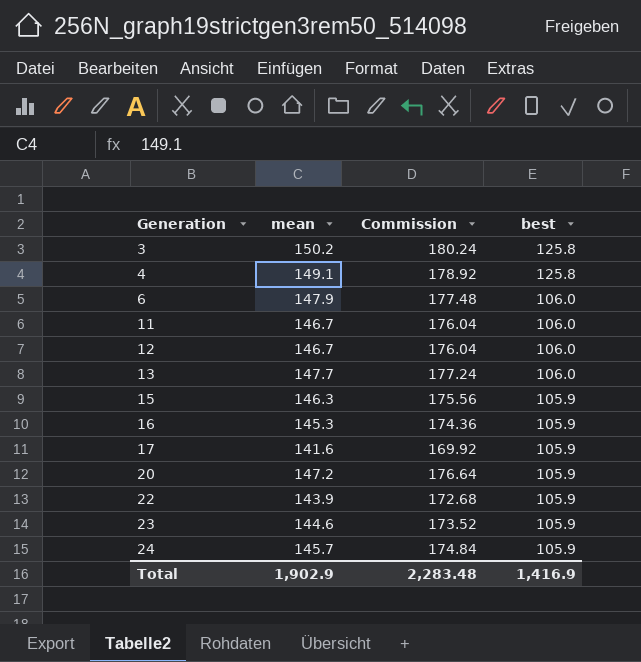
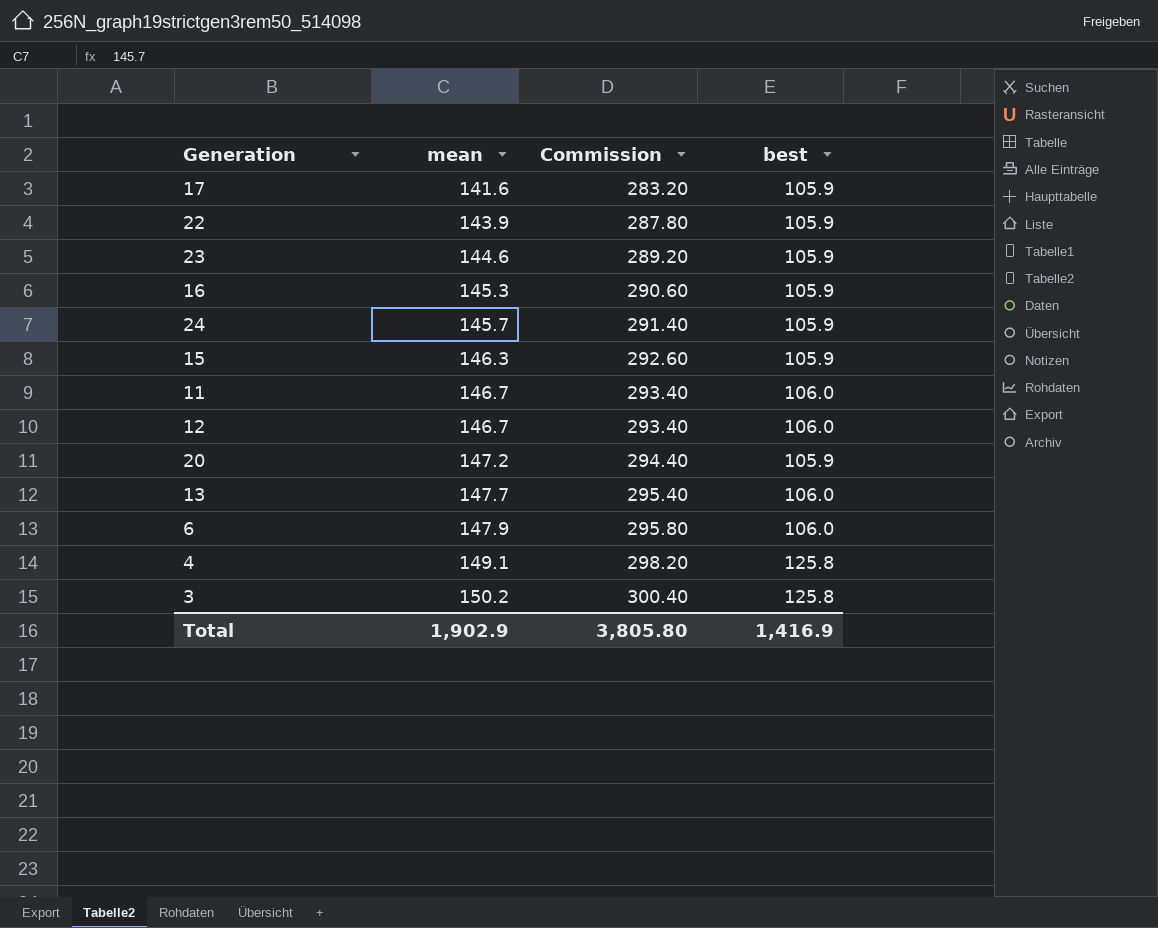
row order: Generation ascending -> mean ascending
column Commission | formula: [mean] * 1.2 -> [mean] * 2
Total | Commission: 2,283.48 -> 3,805.80

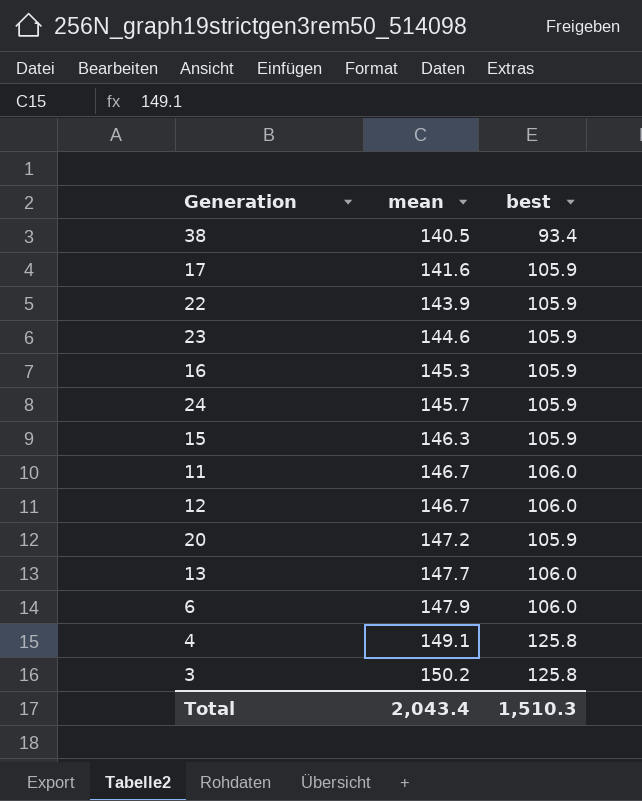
column Commission | formula: [mean] * 2 -> none
row 38: none -> 140.5 | 93.4
Total | mean: 1,902.9 -> 2,043.4
Total | best: 1,416.9 -> 1,510.3

